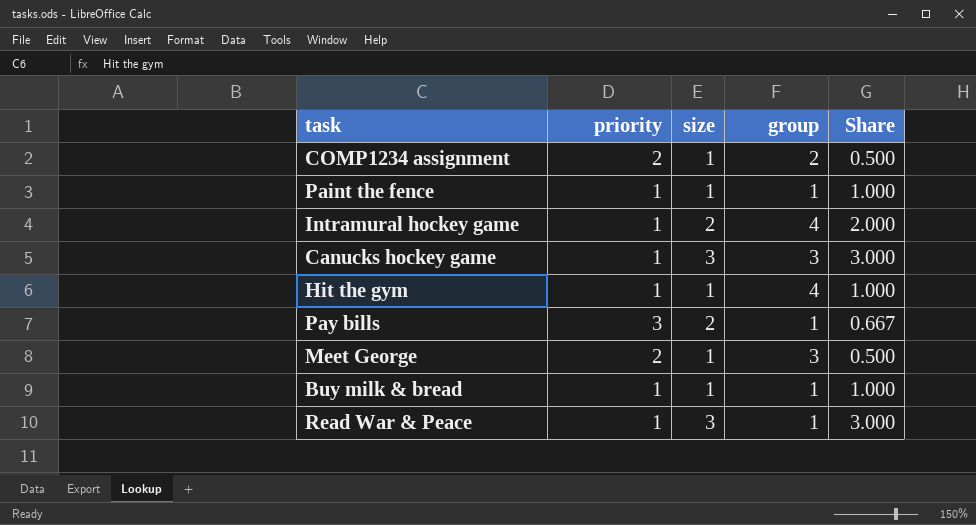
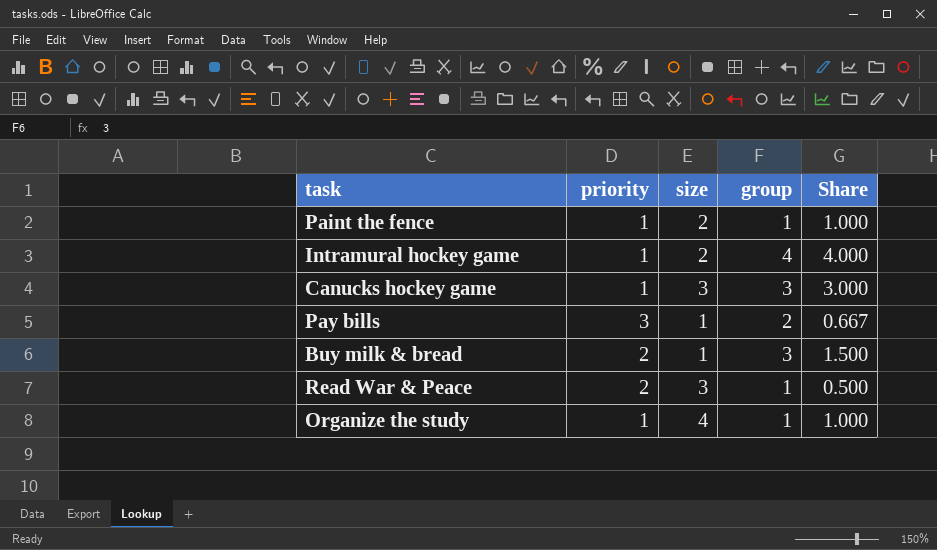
column Share | formula: [size] / [priority] -> [group] / [priority]
row COMP1234 assignment: 2 | 1 | 2 | 0.500 -> none
row Hit the gym: 1 | 1 | 4 | 1.000 -> none
row Meet George: 2 | 1 | 3 | 0.500 -> none
Paint the fence | size: 1 -> 2
Pay bills | size: 2 -> 1
Pay bills | group: 1 -> 2
Buy milk & bread | priority: 1 -> 2
Buy milk & bread | group: 1 -> 3
Read War & Peace | priority: 1 -> 2
row Organize the study: none -> 1 | 4 | 1 | 1.000

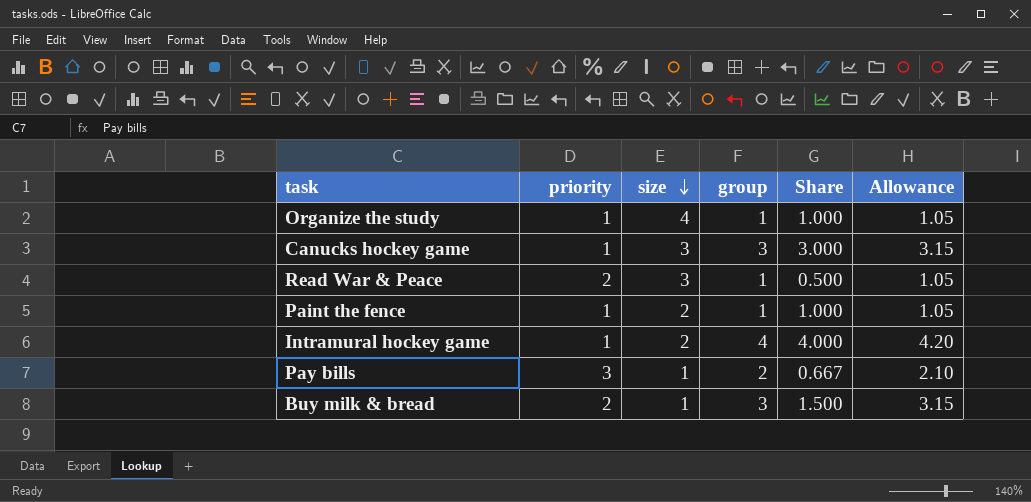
row order: none -> size descending
column Allowance | formula: none -> [group] * 1.05

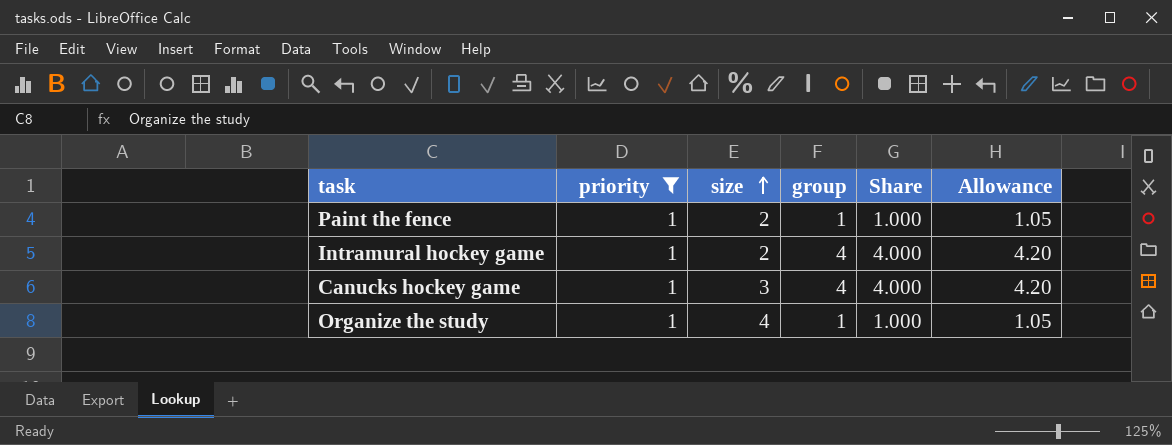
filter: none -> priority = 1
row order: size descending -> size ascending
Canucks hockey game | group: 3 -> 4
Canucks hockey game | Share: 3.000 -> 4.000
Canucks hockey game | Allowance: 3.15 -> 4.20

